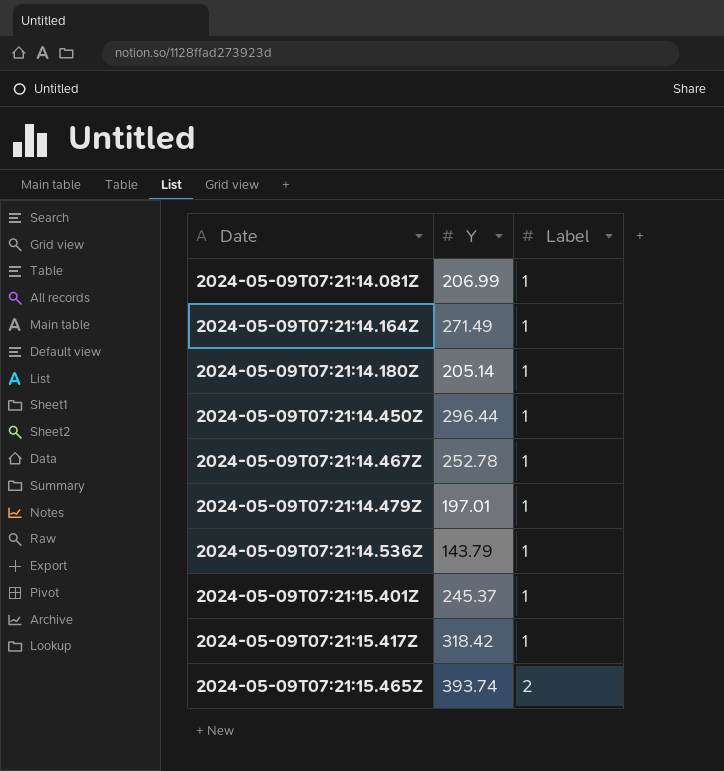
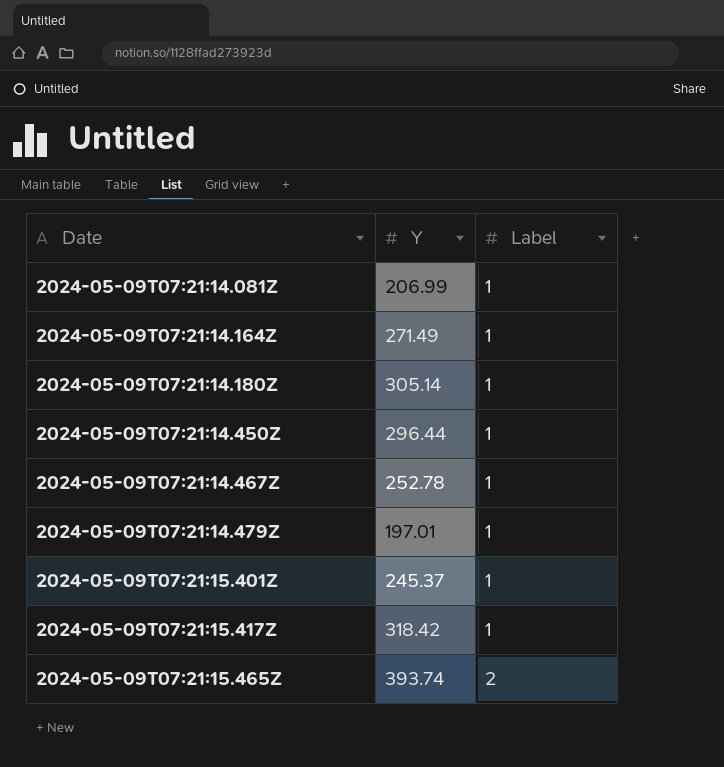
row 2024-05-09T07:21:14.536Z: 143.79 | 1 -> none
2024-05-09T07:21:14.180Z | Y: 205.14 -> 305.14

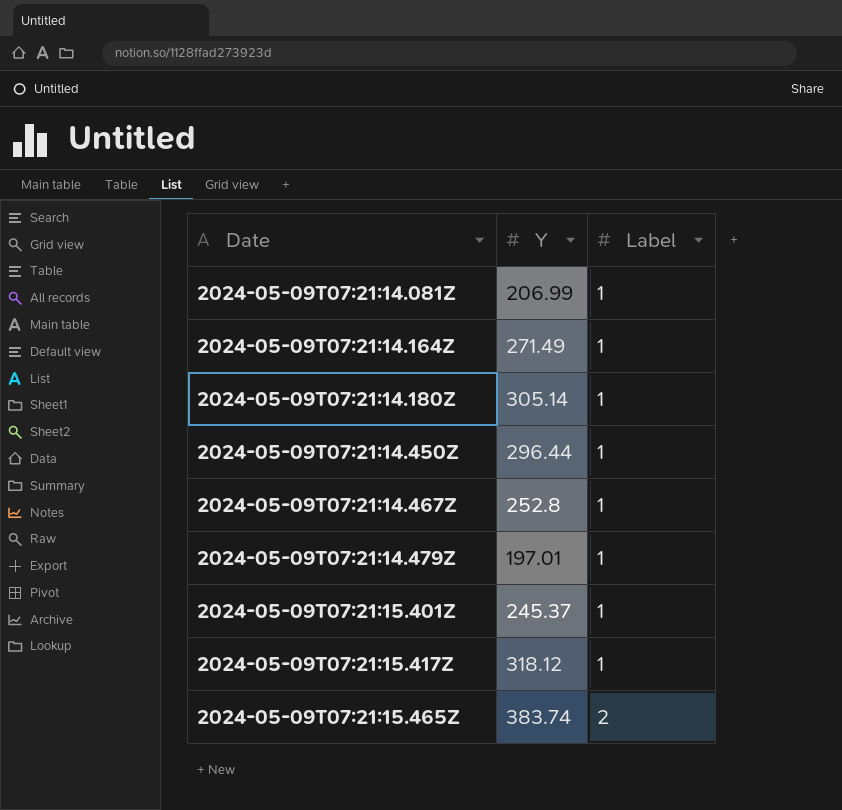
2024-05-09T07:21:14.467Z | Y: 252.78 -> 252.8
2024-05-09T07:21:15.417Z | Y: 318.42 -> 318.12
2024-05-09T07:21:15.465Z | Y: 393.74 -> 383.74

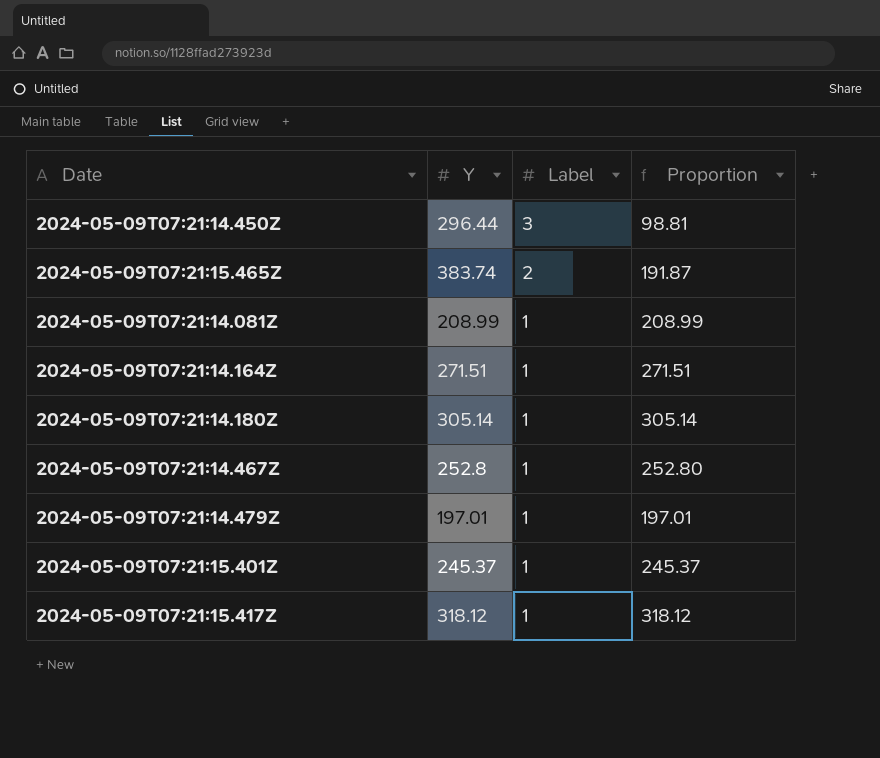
row order: Date ascending -> Label descending
column Proportion | formula: none -> [Y] / [Label]
2024-05-09T07:21:14.450Z | Label: 1 -> 3
2024-05-09T07:21:14.081Z | Y: 206.99 -> 208.99
2024-05-09T07:21:14.164Z | Y: 271.49 -> 271.51

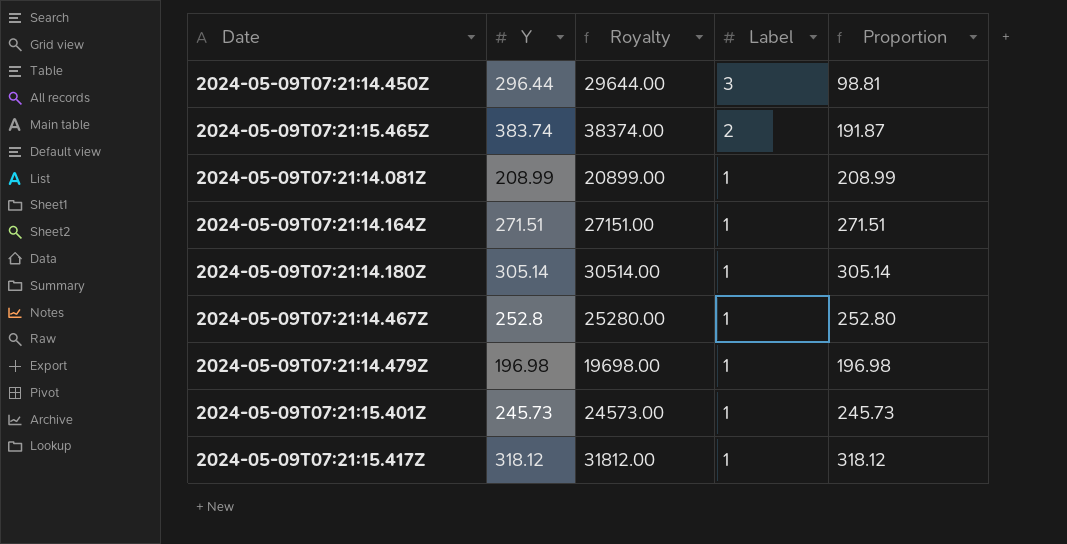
column Royalty | formula: none -> [Y] * 100
2024-05-09T07:21:14.479Z | Y: 197.01 -> 196.98
2024-05-09T07:21:14.479Z | Proportion: 197.01 -> 196.98
2024-05-09T07:21:15.401Z | Y: 245.37 -> 245.73
2024-05-09T07:21:15.401Z | Proportion: 245.37 -> 245.73

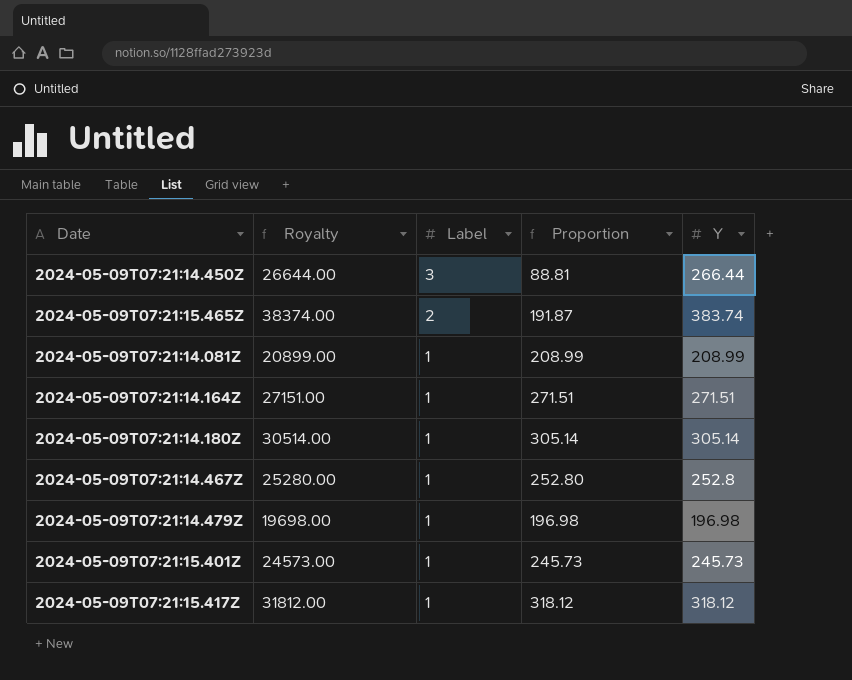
column Y | position: 2 -> 5
2024-05-09T07:21:14.450Z | Royalty: 29644.00 -> 26644.00
2024-05-09T07:21:14.450Z | Proportion: 98.81 -> 88.81
2024-05-09T07:21:14.450Z | Y: 296.44 -> 266.44

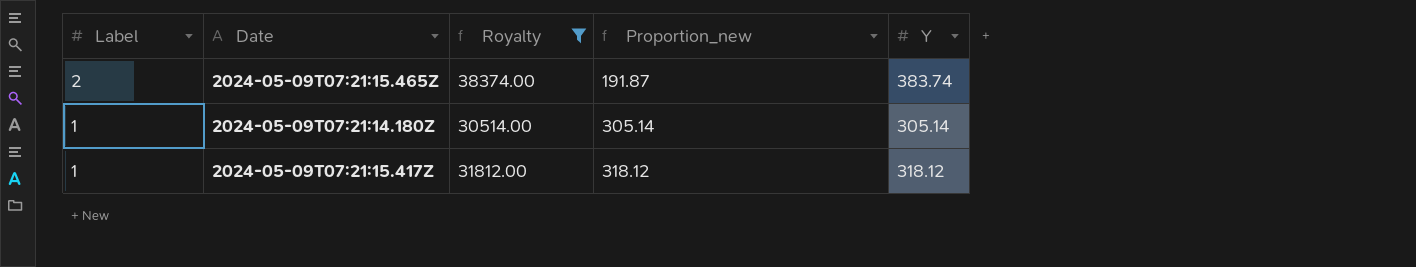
filter: none -> Royalty >= 30514.00
column Label | position: 3 -> 1
column name: Proportion -> Proportion_new

